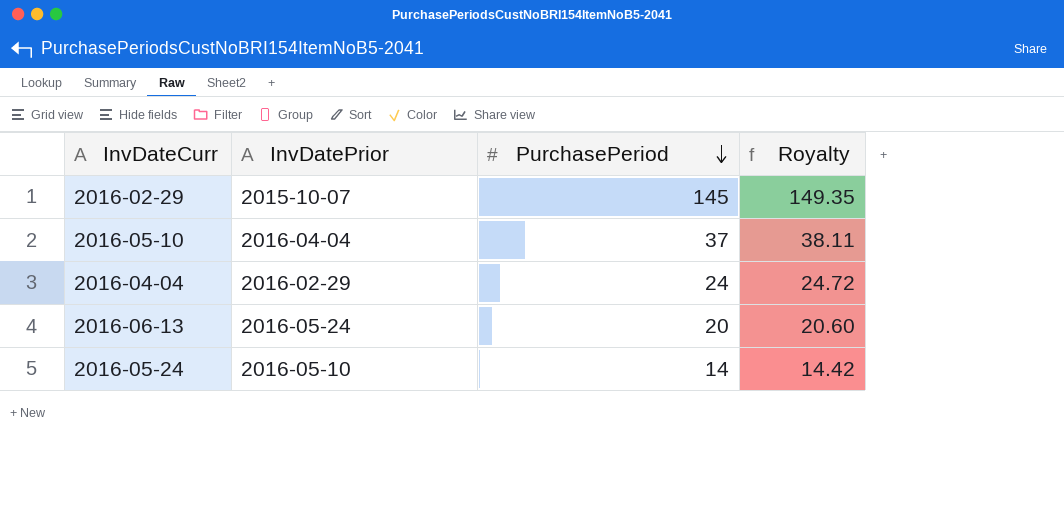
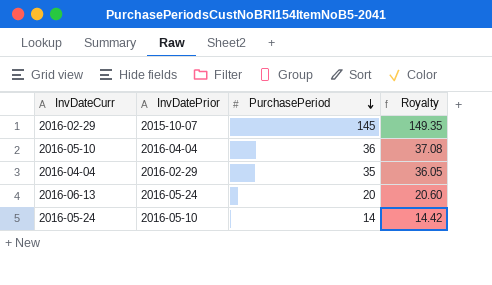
2016-05-10 | PurchasePeriod: 37 -> 36
2016-05-10 | Royalty: 38.11 -> 37.08
2016-04-04 | PurchasePeriod: 24 -> 35
2016-04-04 | Royalty: 24.72 -> 36.05

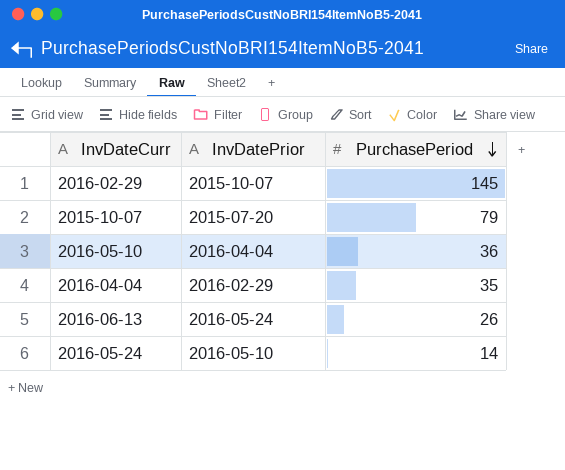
column Royalty | formula: [PurchasePeriod] * 1.03 -> none
row 2015-10-07: none -> 2015-07-20 | 79
2016-06-13 | PurchasePeriod: 20 -> 26

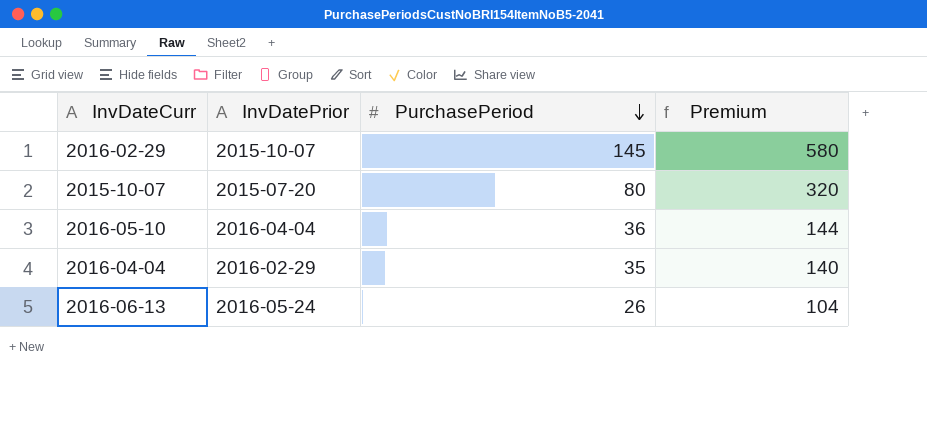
column Premium | formula: none -> [PurchasePeriod] * 4
row 2016-05-24: 2016-05-10 | 14 -> none
2015-10-07 | PurchasePeriod: 79 -> 80

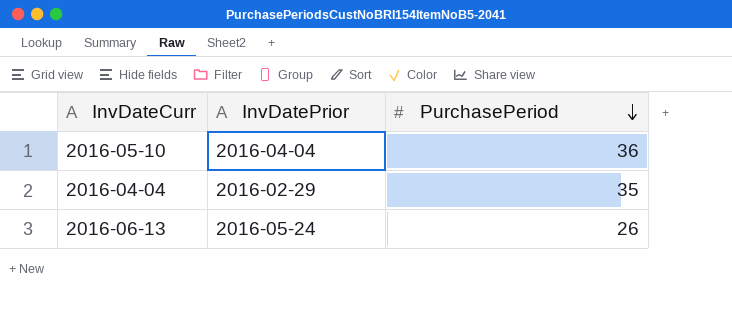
column Premium | formula: [PurchasePeriod] * 4 -> none
row 2016-02-29: 2015-10-07 | 145 | 580 -> none
row 2015-10-07: 2015-07-20 | 80 | 320 -> none

